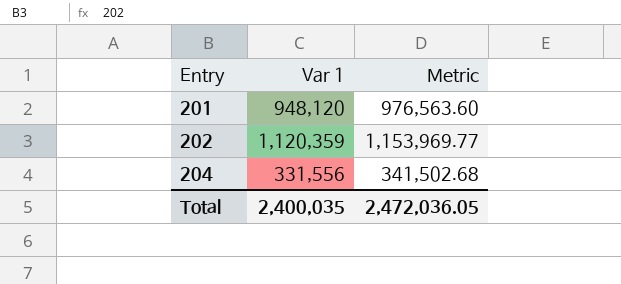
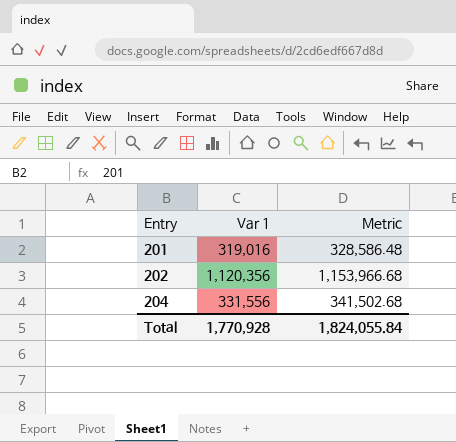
201 | Var 1: 948,120 -> 319,016
201 | Metric: 976,563.60 -> 328,586.48
202 | Var 1: 1,120,359 -> 1,120,356
202 | Metric: 1,153,969.77 -> 1,153,966.68
Total | Var 1: 2,400,035 -> 1,770,928
Total | Metric: 2,472,036.05 -> 1,824,055.84

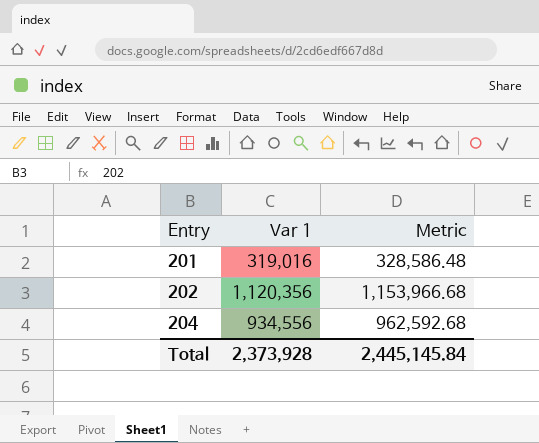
204 | Var 1: 331,556 -> 934,556
204 | Metric: 341,502.68 -> 962,592.68
Total | Var 1: 1,770,928 -> 2,373,928
Total | Metric: 1,824,055.84 -> 2,445,145.84

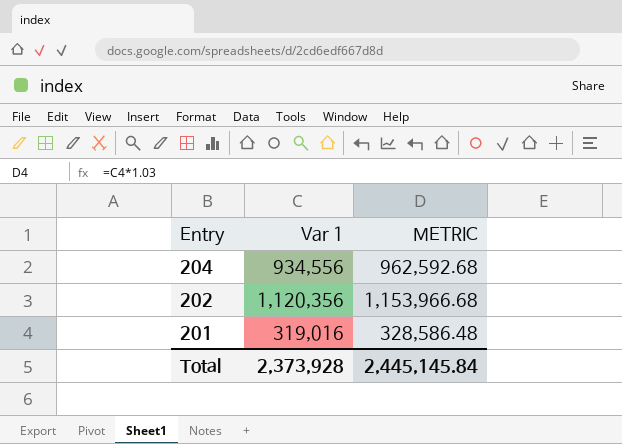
row order: Entry ascending -> Entry descending
column name: Metric -> METRIC

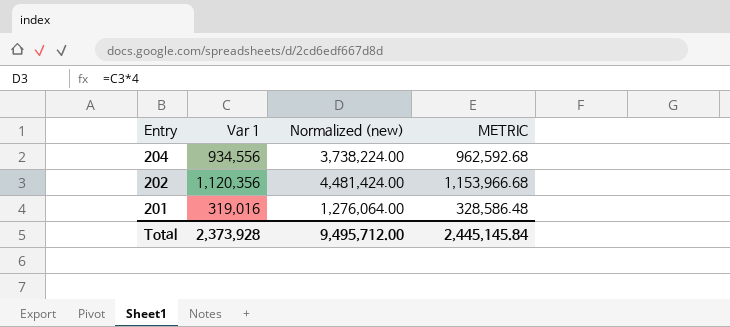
column Normalized (new) | formula: none -> [Var 1] * 4

